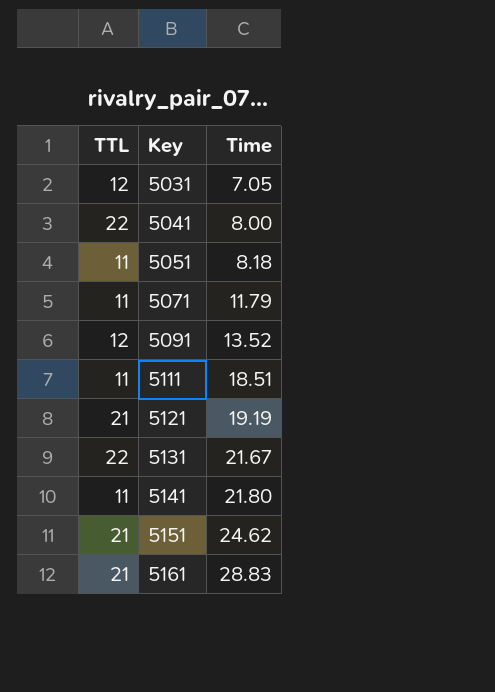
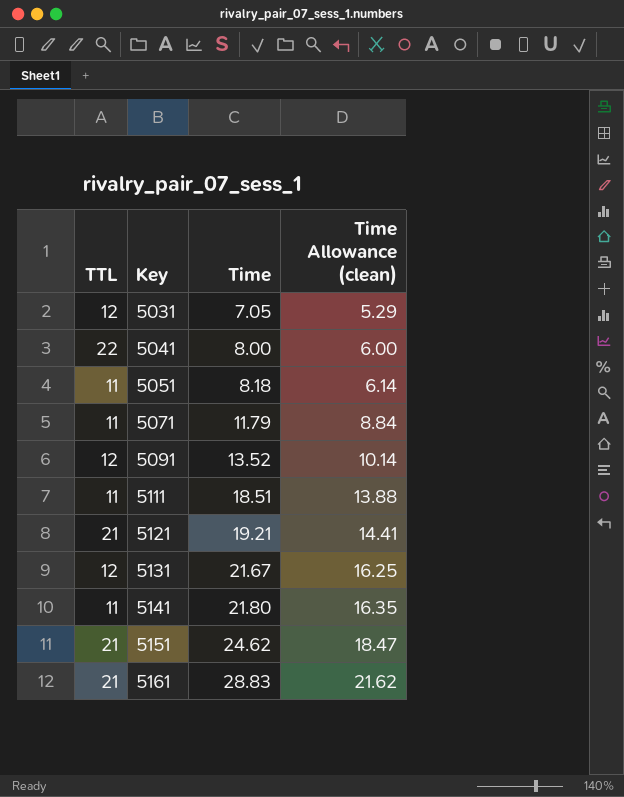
column Time Allowance (clean) | formula: none -> [Time] * 0.75
5121 | Time: 19.19 -> 19.21
5131 | TTL: 22 -> 12

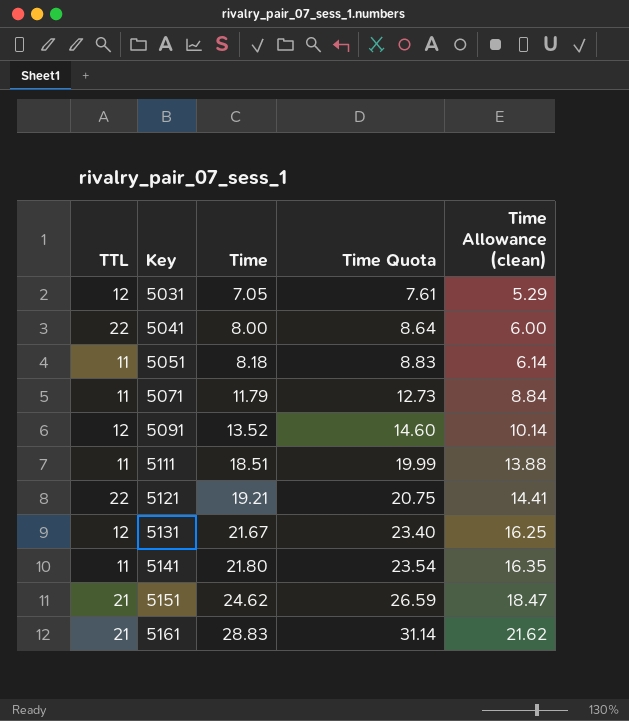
column Time Quota | formula: none -> [Time] * 1.08
5121 | TTL: 21 -> 22

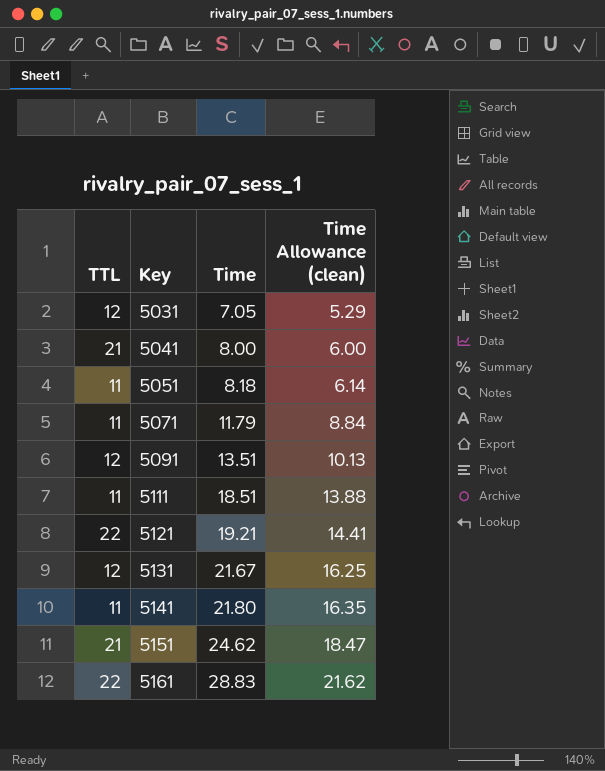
column Time Quota | formula: [Time] * 1.08 -> none
5041 | TTL: 22 -> 21
5091 | Time: 13.52 -> 13.51
5091 | Time Allowance (clean): 10.14 -> 10.13
5161 | TTL: 21 -> 22

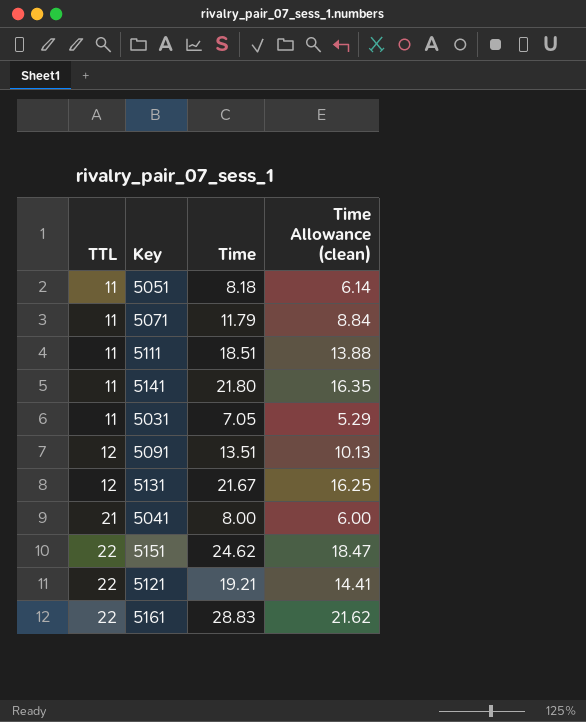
row order: Key ascending -> TTL ascending
5031 | TTL: 12 -> 11
5151 | TTL: 21 -> 22

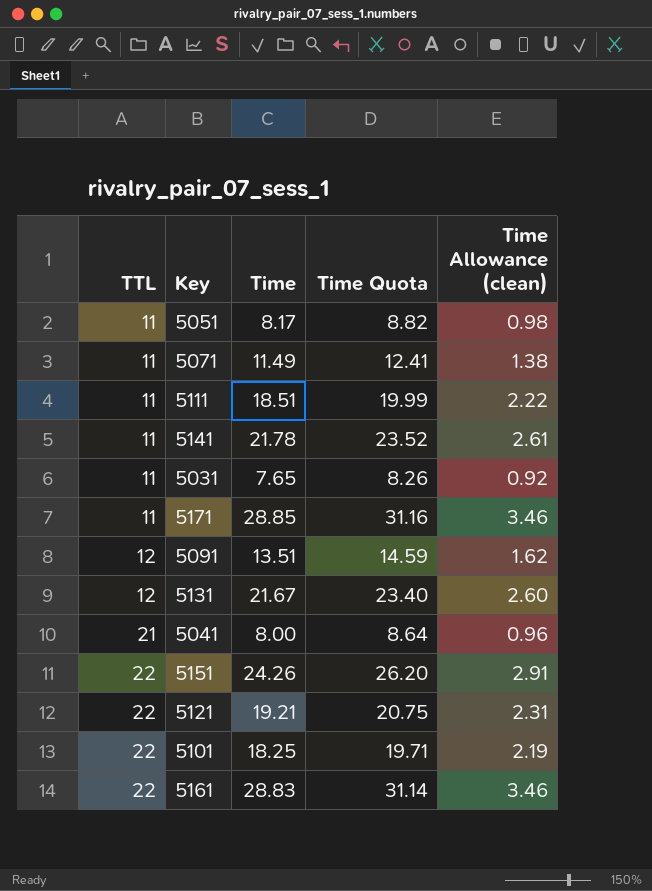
column Time Quota | formula: none -> [Time] * 1.08
column Time Allowance (clean) | formula: [Time] * 0.75 -> [Time] * 0.12
5051 | Time: 8.18 -> 8.17
5071 | Time: 11.79 -> 11.49
5141 | Time: 21.80 -> 21.78
5031 | Time: 7.05 -> 7.65
row 5171: none -> 11 | 28.85 | 31.16 | 3.46
5151 | Time: 24.62 -> 24.26
row 5101: none -> 22 | 18.25 | 19.71 | 2.19

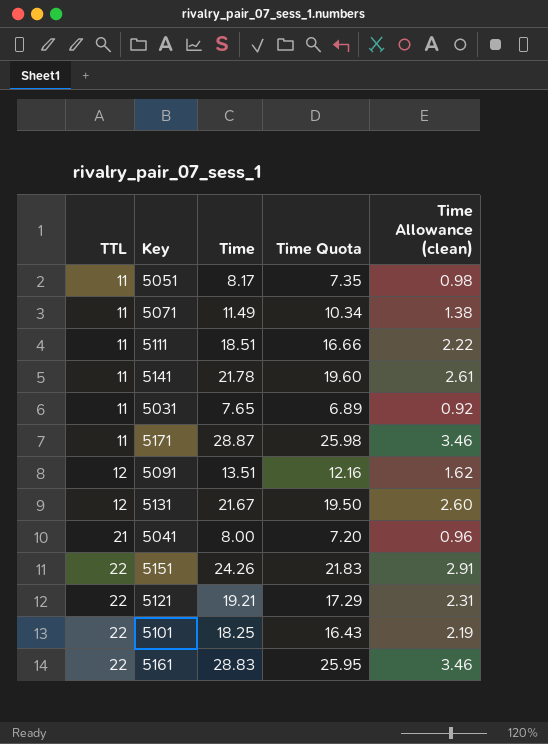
column Time Quota | formula: [Time] * 1.08 -> [Time] * 0.9
5171 | Time: 28.85 -> 28.87

